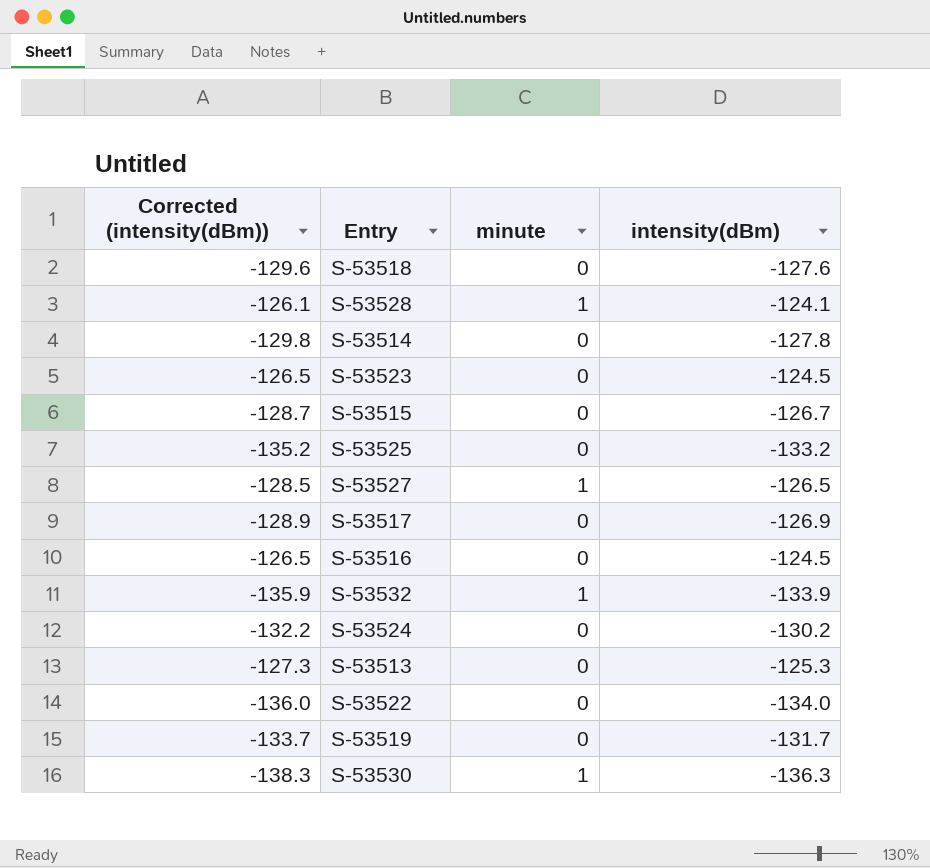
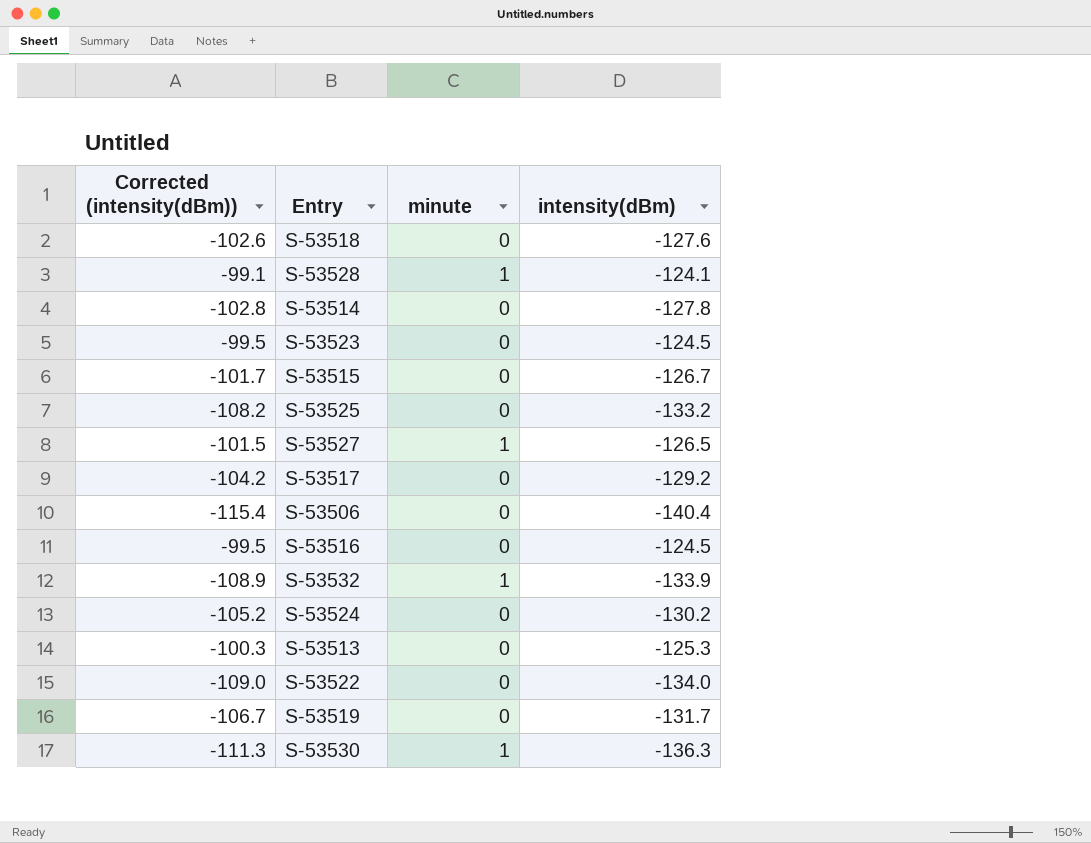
column Corrected (intensity(dBm)) | formula: [intensity(dBm)] - 2 -> [intensity(dBm)] + 25
S-53517 | intensity(dBm): -126.9 -> -129.2
row S-53506: none -> -115.4 | 0 | -140.4

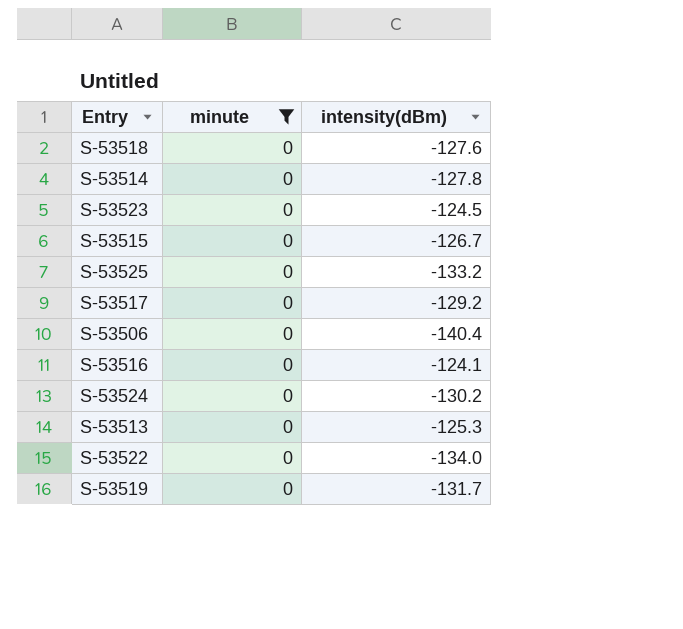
filter: none -> minute = 0
column Corrected (intensity(dBm)) | formula: [intensity(dBm)] + 25 -> none
S-53516 | intensity(dBm): -124.5 -> -124.1

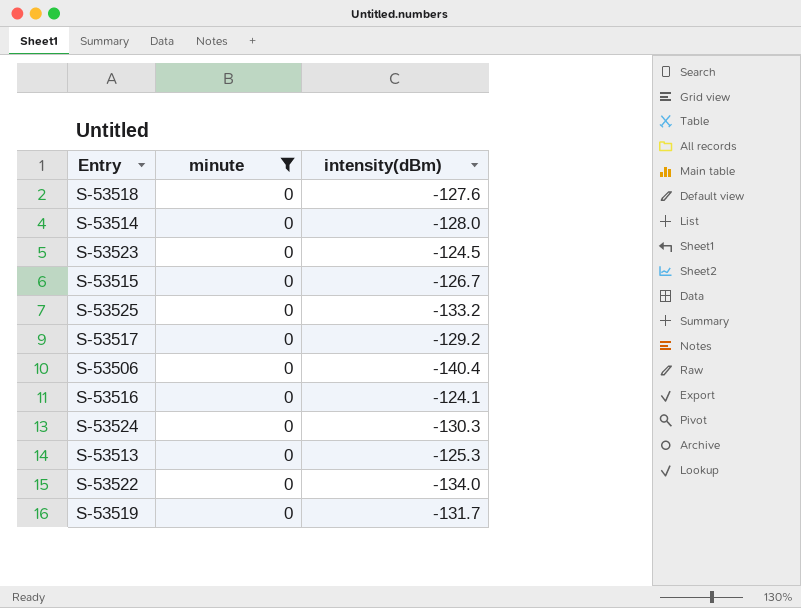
S-53514 | intensity(dBm): -127.8 -> -128.0
S-53524 | intensity(dBm): -130.2 -> -130.3

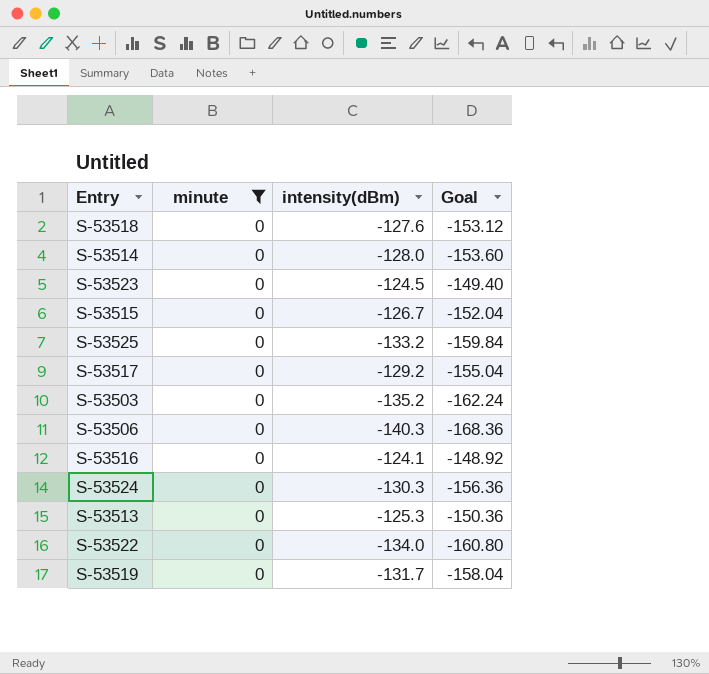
column Goal | formula: none -> [intensity(dBm)] * 1.2
row S-53503: none -> 0 | -135.2 | -162.24
S-53506 | intensity(dBm): -140.4 -> -140.3

